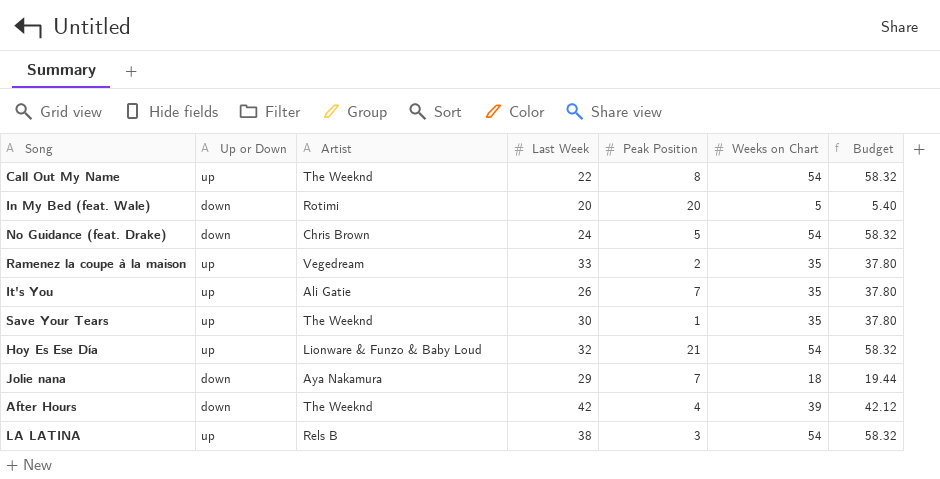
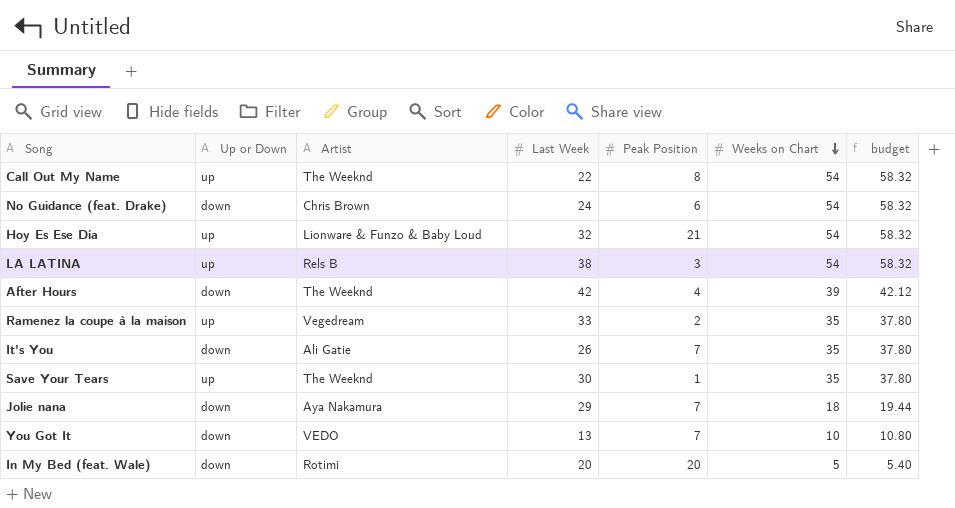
row order: none -> Weeks on Chart descending
column name: Budget -> budget
No Guidance (feat. Drake) | Peak Position: 5 -> 6
It's You | Up or Down: up -> down
row You Got It: none -> down | VEDO | 13 | 7 | 10 | 10.80

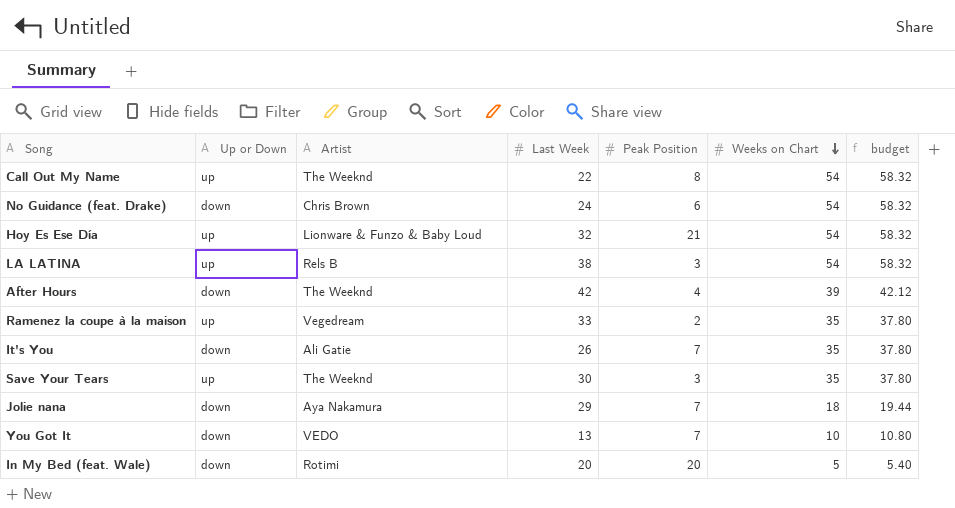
Save Your Tears | Peak Position: 1 -> 3

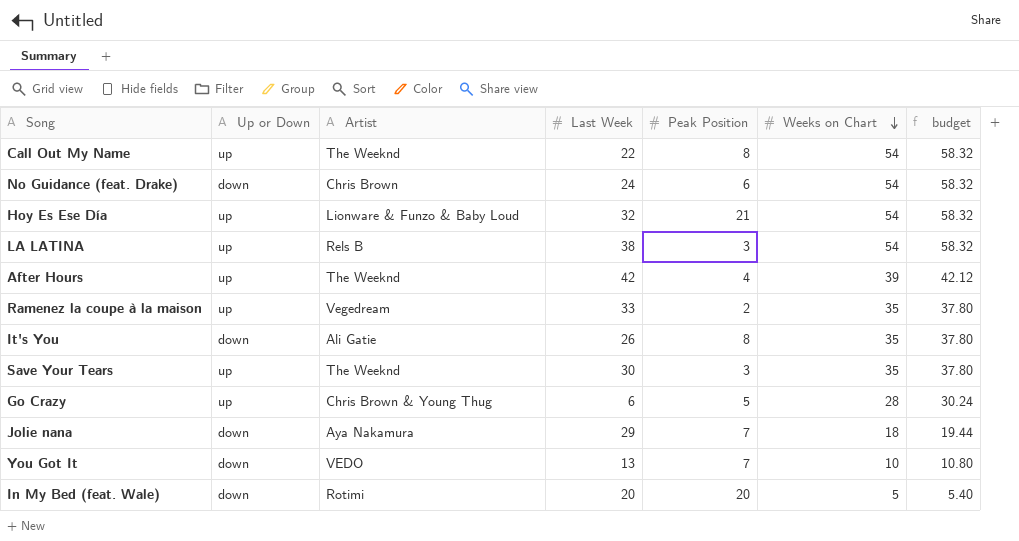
After Hours | Up or Down: down -> up
It's You | Peak Position: 7 -> 8
row Go Crazy: none -> up | Chris Brown & Young Thug | 6 | 5 | 28 | 30.24

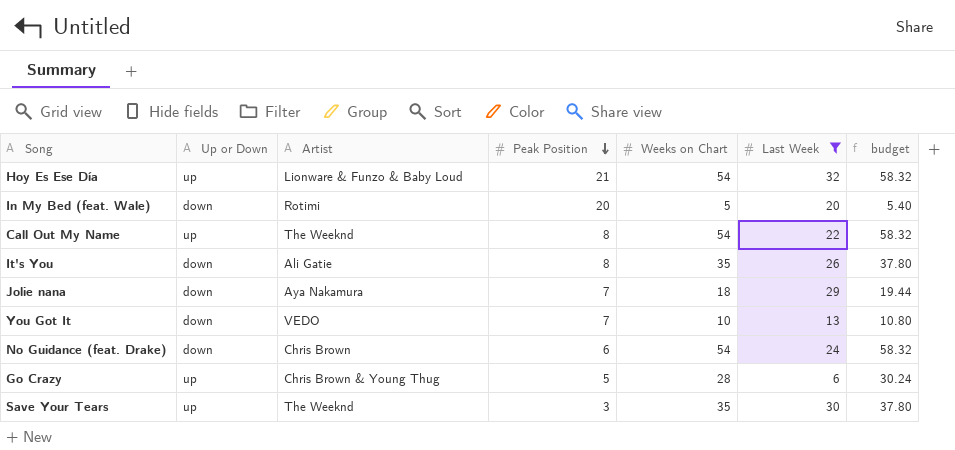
filter: none -> Last Week <= 32
row order: Weeks on Chart descending -> Peak Position descending
column Last Week | position: 4 -> 6

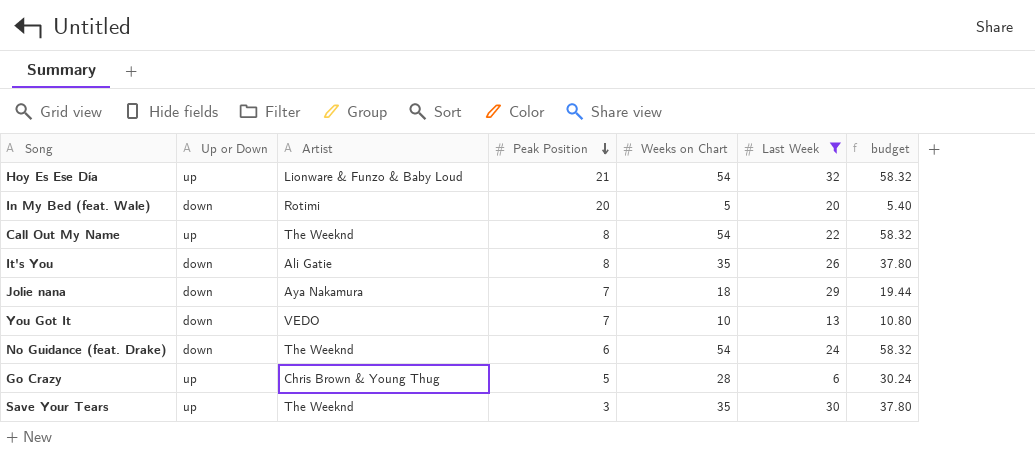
No Guidance (feat. Drake) | Artist: Chris Brown -> The Weeknd

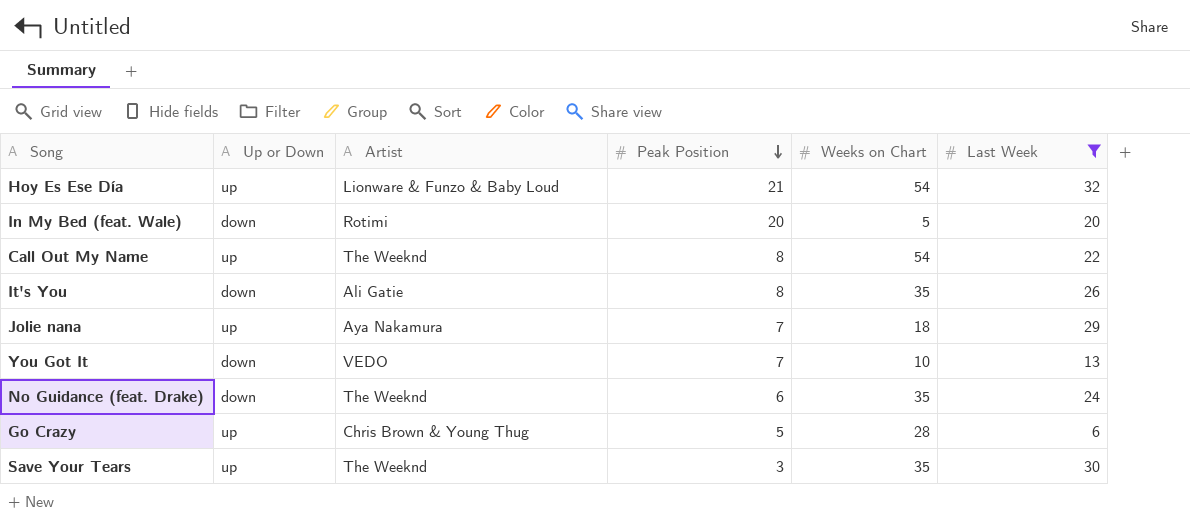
column budget | formula: [Weeks on Chart] * 1.08 -> none
Jolie nana | Up or Down: down -> up
No Guidance (feat. Drake) | Weeks on Chart: 54 -> 35

